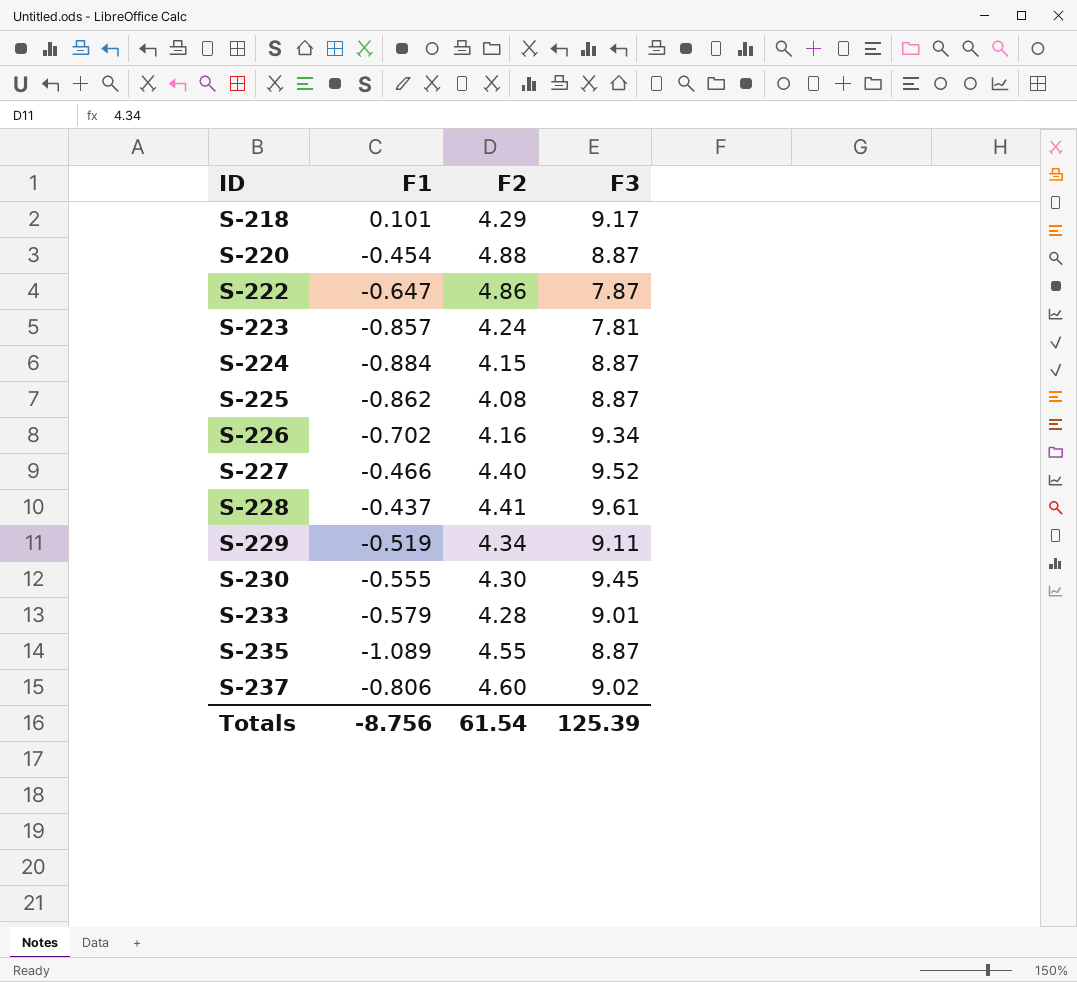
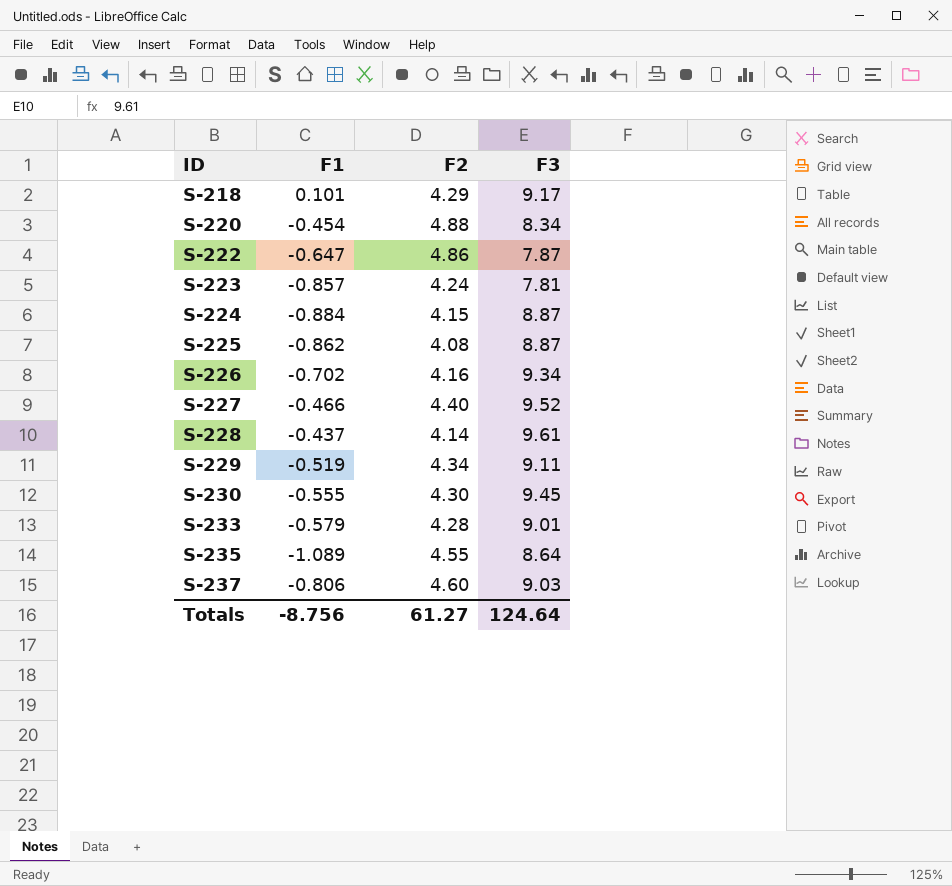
S-220 | F3: 8.87 -> 8.34
S-228 | F2: 4.41 -> 4.14
S-235 | F3: 8.87 -> 8.64
S-237 | F3: 9.02 -> 9.03
Totals | F2: 61.54 -> 61.27
Totals | F3: 125.39 -> 124.64

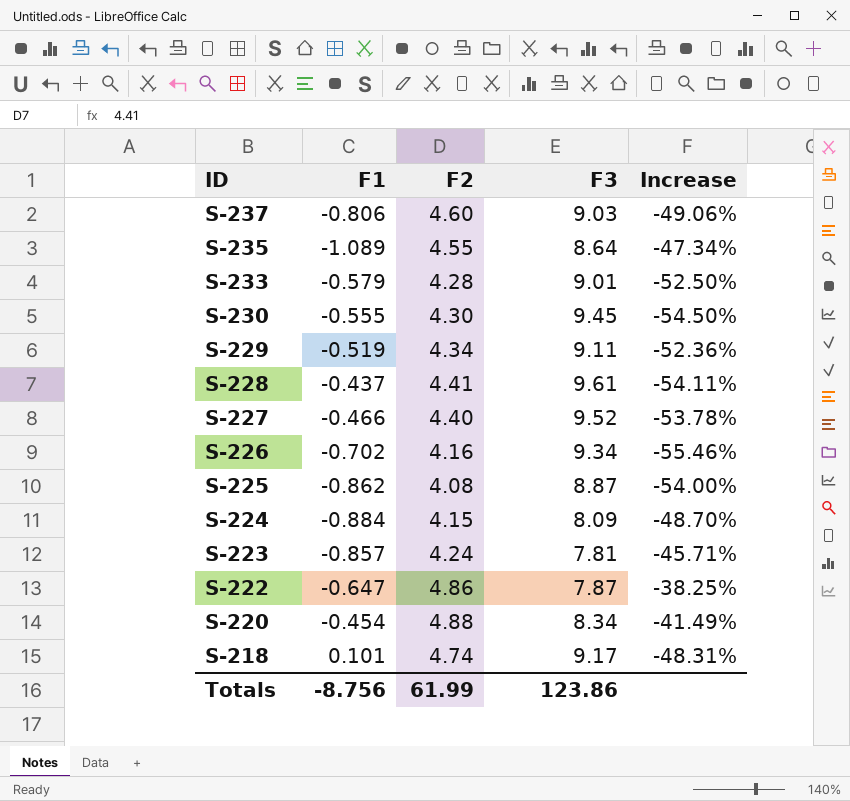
row order: ID ascending -> ID descending
column Increase | formula: none -> ([F2] - [F3]) / [F3]
S-228 | F2: 4.14 -> 4.41
S-224 | F3: 8.87 -> 8.09
S-218 | F2: 4.29 -> 4.74
Totals | F2: 61.27 -> 61.99
Totals | F3: 124.64 -> 123.86

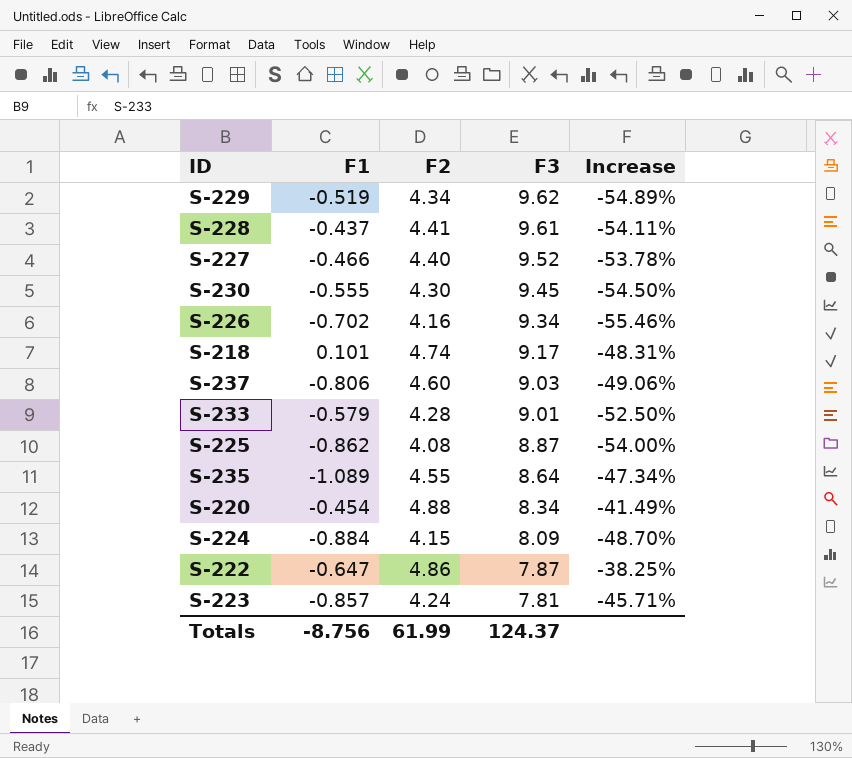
row order: ID descending -> F3 descending
S-229 | F3: 9.11 -> 9.62
S-229 | Increase: -52.36% -> -54.89%
Totals | F3: 123.86 -> 124.37

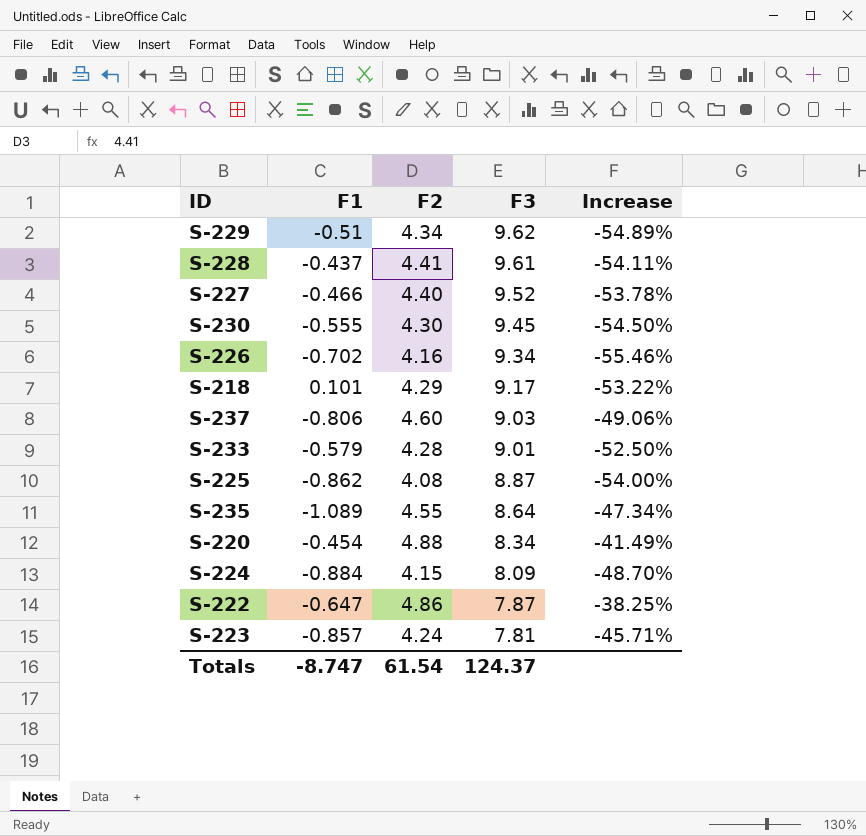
S-229 | F1: -0.519 -> -0.51
S-218 | F2: 4.74 -> 4.29
S-218 | Increase: -48.31% -> -53.22%
Totals | F1: -8.756 -> -8.747
Totals | F2: 61.99 -> 61.54

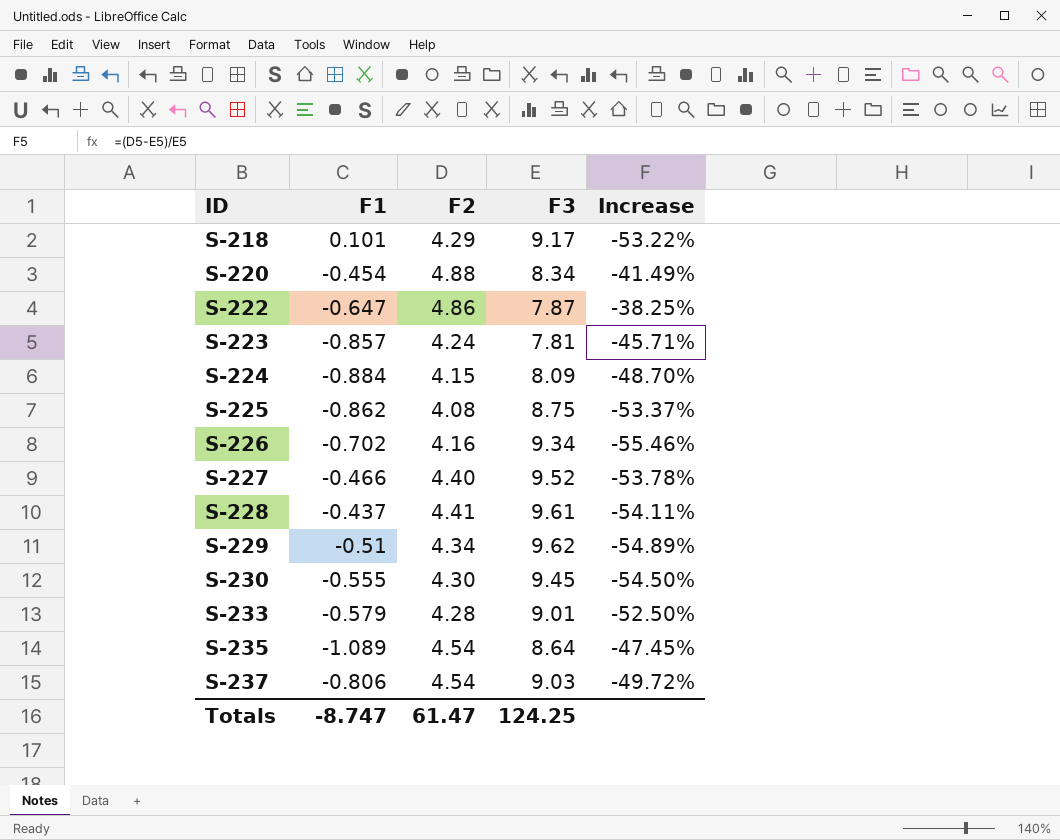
row order: F3 descending -> ID ascending
S-225 | F3: 8.87 -> 8.75
S-225 | Increase: -54.00% -> -53.37%
S-235 | F2: 4.55 -> 4.54
S-235 | Increase: -47.34% -> -47.45%
S-237 | F2: 4.60 -> 4.54
S-237 | Increase: -49.06% -> -49.72%
Totals | F2: 61.54 -> 61.47
Totals | F3: 124.37 -> 124.25

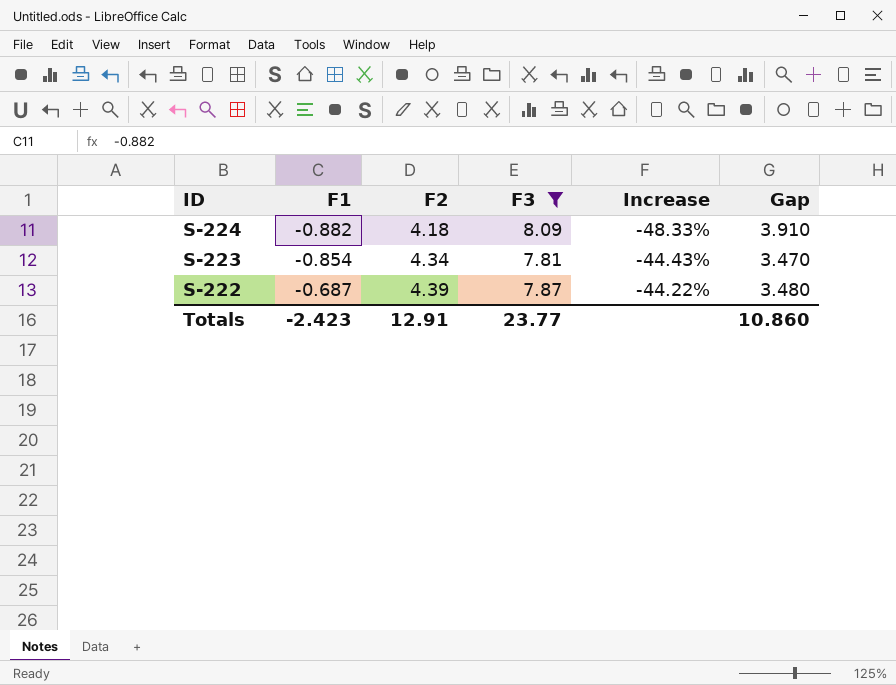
filter: none -> F3 <= 8.09
row order: ID ascending -> ID descending
column Gap | formula: none -> [F3] - [F2]
S-224 | F1: -0.884 -> -0.882
S-224 | F2: 4.15 -> 4.18
S-224 | Increase: -48.70% -> -48.33%
S-223 | F1: -0.857 -> -0.854
S-223 | F2: 4.24 -> 4.34
S-223 | Increase: -45.71% -> -44.43%
S-222 | F1: -0.647 -> -0.687
S-222 | F2: 4.86 -> 4.39
S-222 | Increase: -38.25% -> -44.22%
Totals | F1: -8.747 -> -2.423
Totals | F2: 61.47 -> 12.91
Totals | F3: 124.25 -> 23.77

